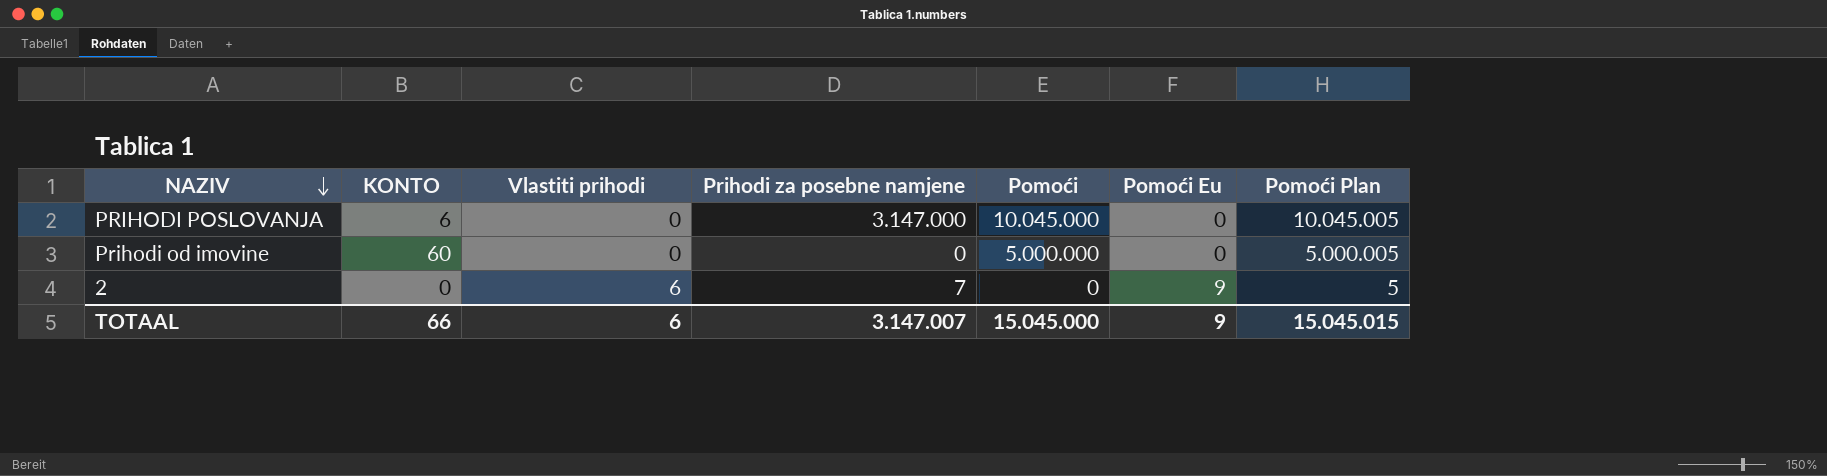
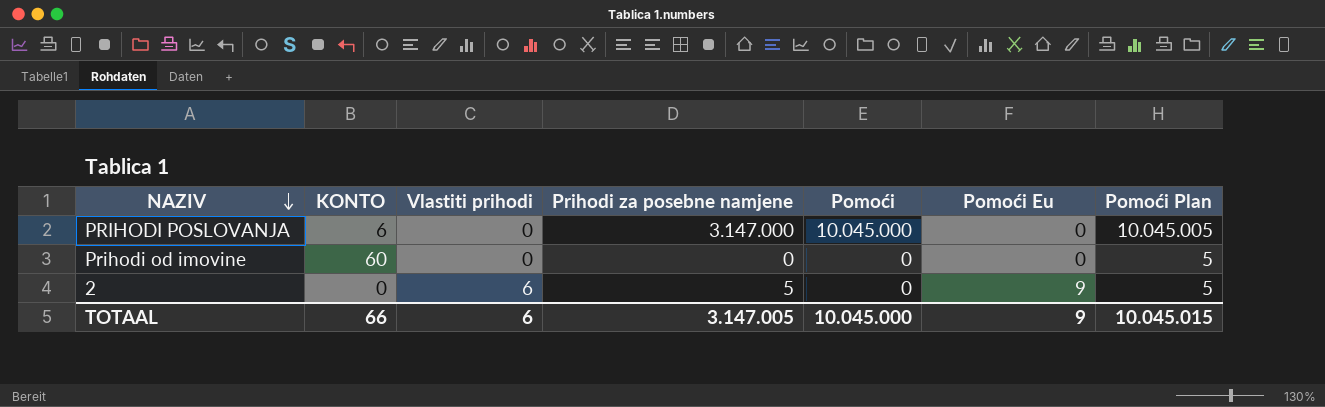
Prihodi od imovine | Pomoći: 5.000.000 -> 0
Prihodi od imovine | Pomoći Plan: 5.000.005 -> 5
2 | Prihodi za posebne namjene: 7 -> 5
TOTAAL | Prihodi za posebne namjene: 3.147.007 -> 3.147.005
TOTAAL | Pomoći: 15.045.000 -> 10.045.000
TOTAAL | Pomoći Plan: 15.045.015 -> 10.045.015

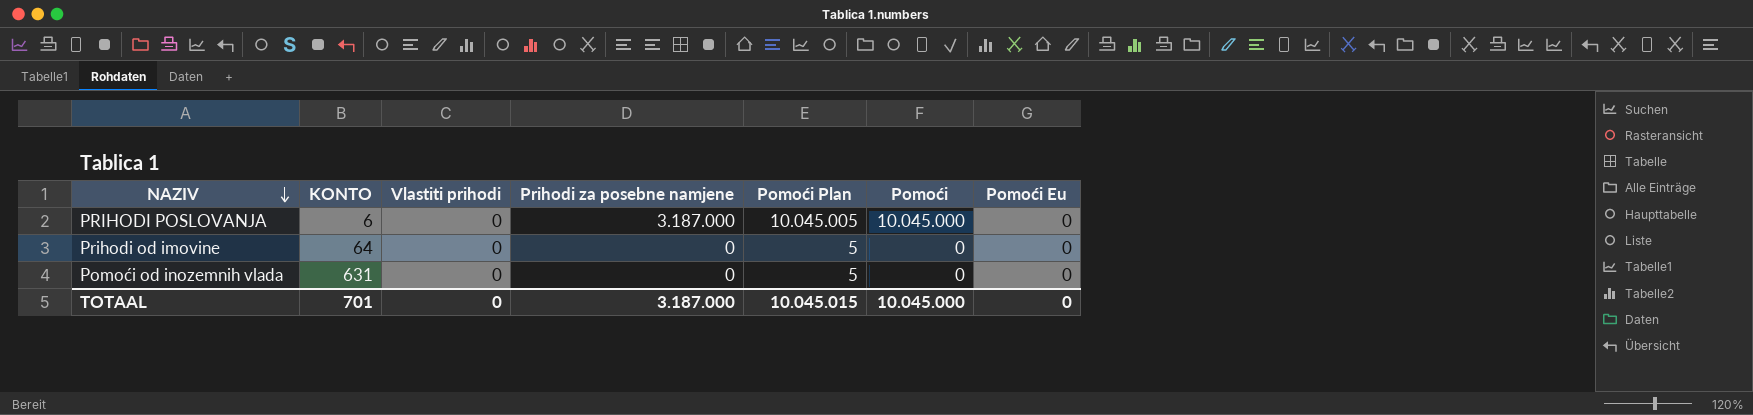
column Pomoći Plan | position: 7 -> 5
row 2: 0 | 6 | 5 | 0 | 9 | 5 -> none
PRIHODI POSLOVANJA | Prihodi za posebne namjene: 3.147.000 -> 3.187.000
Prihodi od imovine | KONTO: 60 -> 64
row Pomoći od inozemnih vlada: none -> 631 | 0 | 0 | 5 | 0 | 0
TOTAAL | KONTO: 66 -> 701
TOTAAL | Vlastiti prihodi: 6 -> 0
TOTAAL | Prihodi za posebne namjene: 3.147.005 -> 3.187.000
TOTAAL | Pomoći Eu: 9 -> 0

